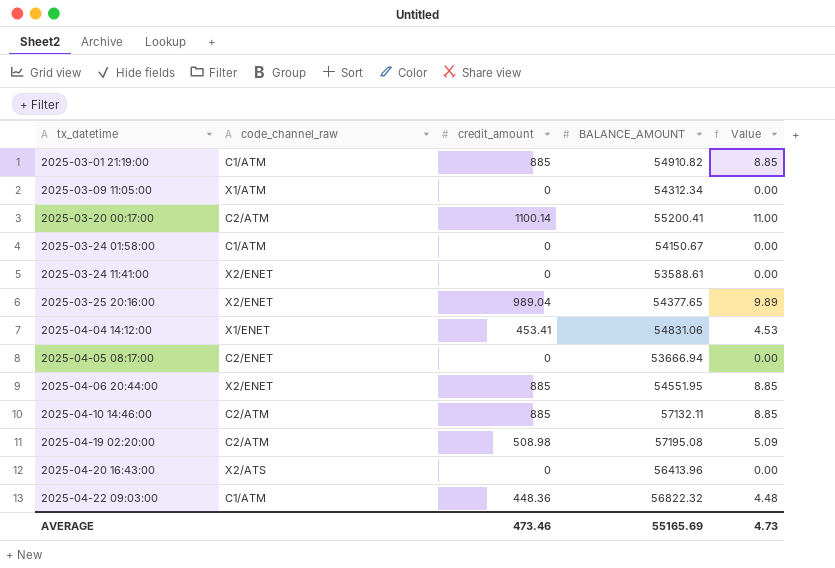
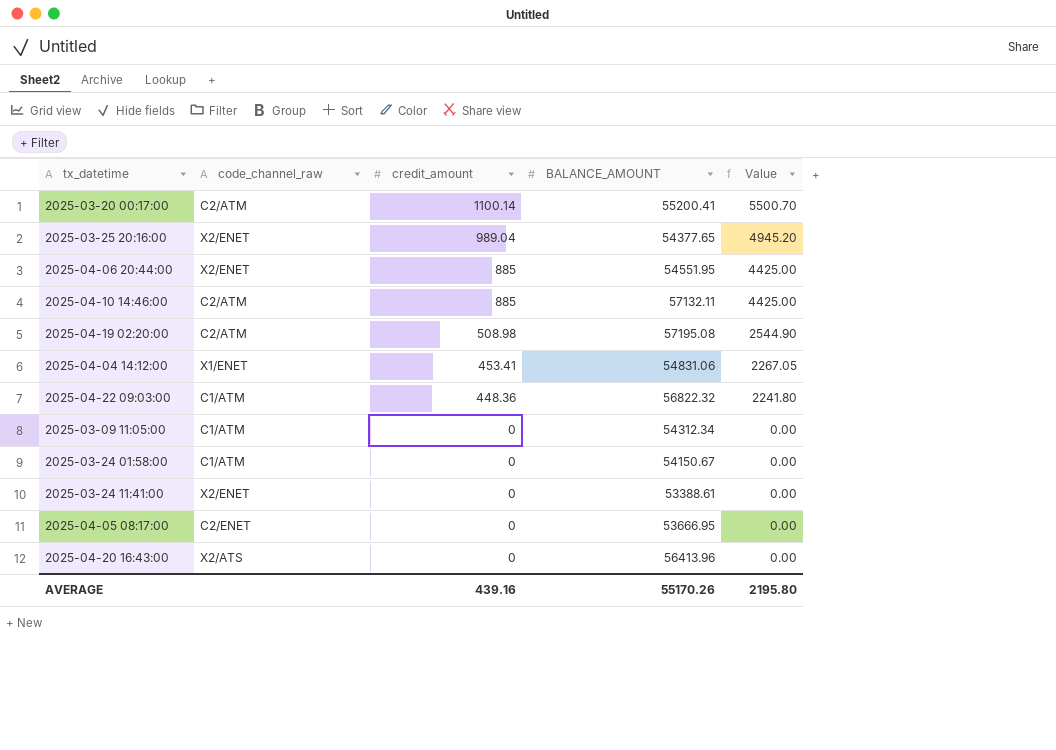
row order: tx_datetime ascending -> credit_amount descending
column Value | formula: [credit_amount] * 0.01 -> [credit_amount] * 5
row 2025-03-01 21:19:00: C1/ATM | 885 | 54910.82 | 8.85 -> none
2025-03-09 11:05:00 | code_channel_raw: X1/ATM -> C1/ATM
2025-03-24 11:41:00 | BALANCE_AMOUNT: 53588.61 -> 53388.61
2025-04-05 08:17:00 | BALANCE_AMOUNT: 53666.94 -> 53666.95
AVERAGE | credit_amount: 473.46 -> 439.16
AVERAGE | BALANCE_AMOUNT: 55165.69 -> 55170.26
AVERAGE | Value: 4.73 -> 2195.80

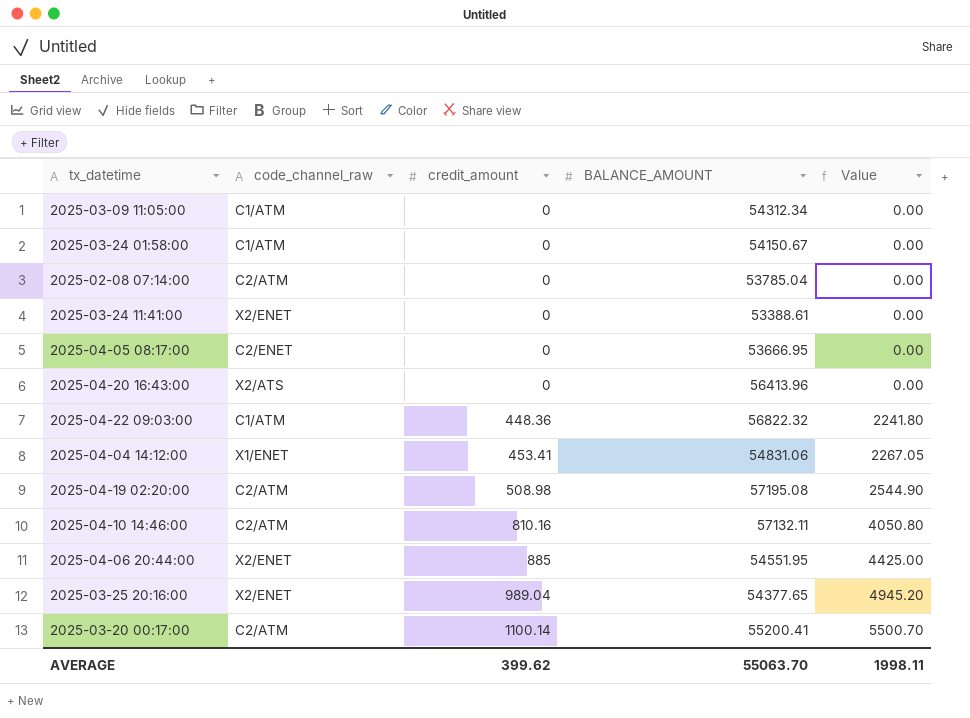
row order: credit_amount descending -> credit_amount ascending
row 2025-02-08 07:14:00: none -> C2/ATM | 0 | 53785.04 | 0.00
2025-04-10 14:46:00 | credit_amount: 885 -> 810.16
2025-04-10 14:46:00 | Value: 4425.00 -> 4050.80
AVERAGE | credit_amount: 439.16 -> 399.62
AVERAGE | BALANCE_AMOUNT: 55170.26 -> 55063.70
AVERAGE | Value: 2195.80 -> 1998.11

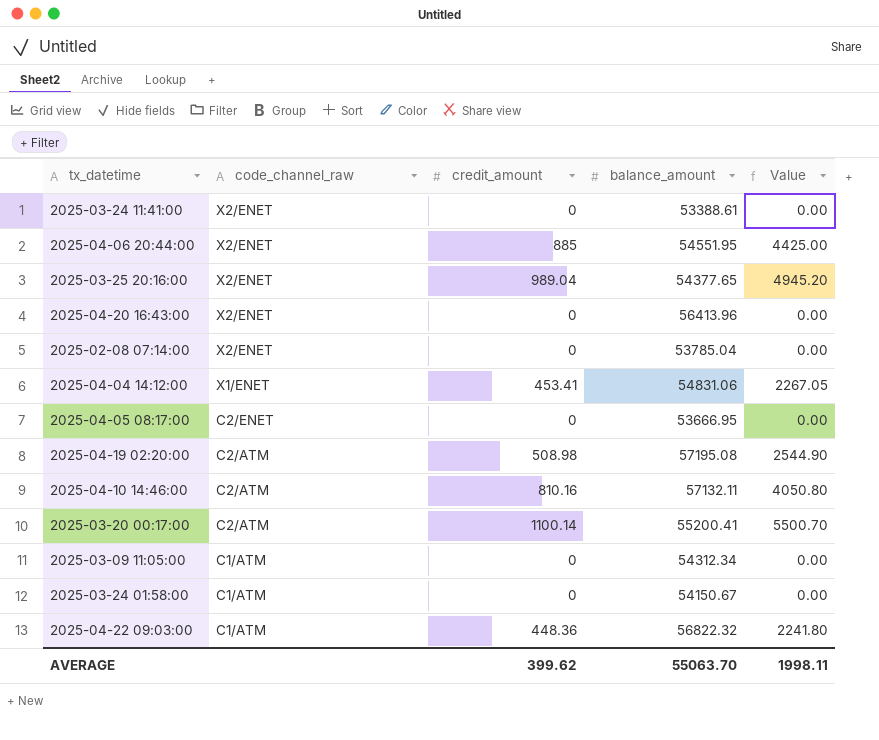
row order: credit_amount ascending -> code_channel_raw descending
column name: BALANCE_AMOUNT -> balance_amount
2025-04-20 16:43:00 | code_channel_raw: X2/ATS -> X2/ENET
2025-02-08 07:14:00 | code_channel_raw: C2/ATM -> X2/ENET

